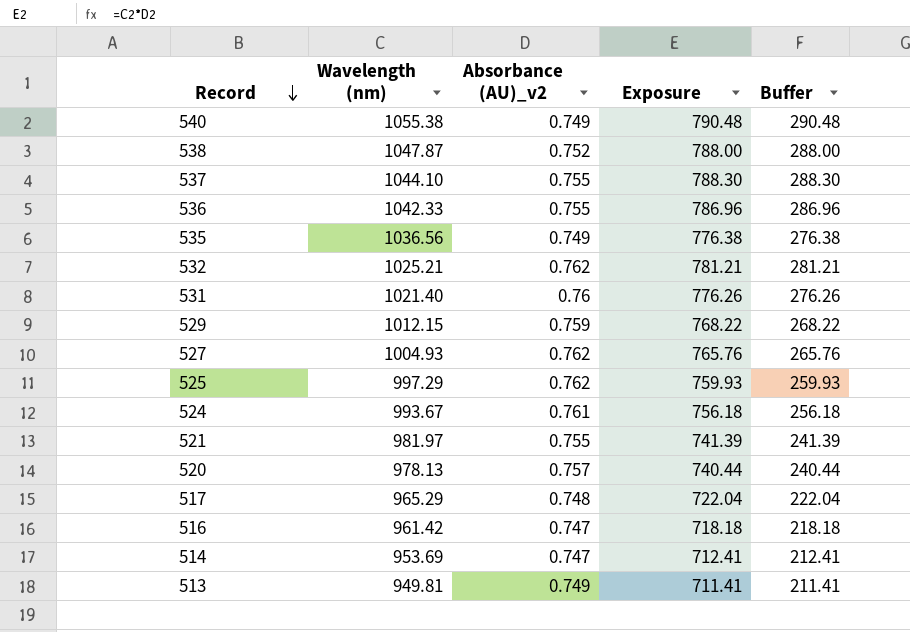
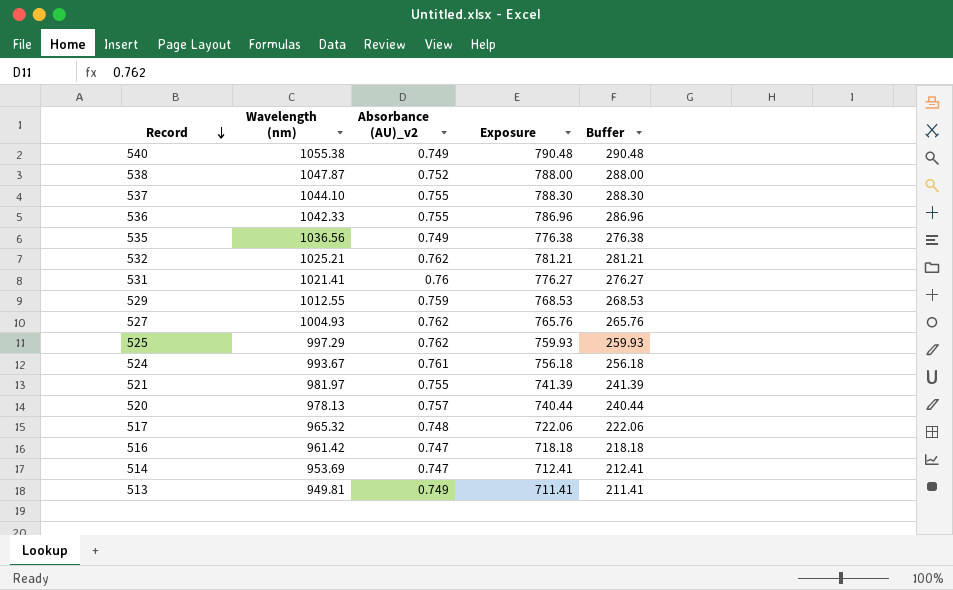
531 | Wavelength (nm): 1021.40 -> 1021.41
531 | Exposure: 776.26 -> 776.27
531 | Buffer: 276.26 -> 276.27
529 | Wavelength (nm): 1012.15 -> 1012.55
529 | Exposure: 768.22 -> 768.53
529 | Buffer: 268.22 -> 268.53
517 | Wavelength (nm): 965.29 -> 965.32
517 | Exposure: 722.04 -> 722.06
517 | Buffer: 222.04 -> 222.06

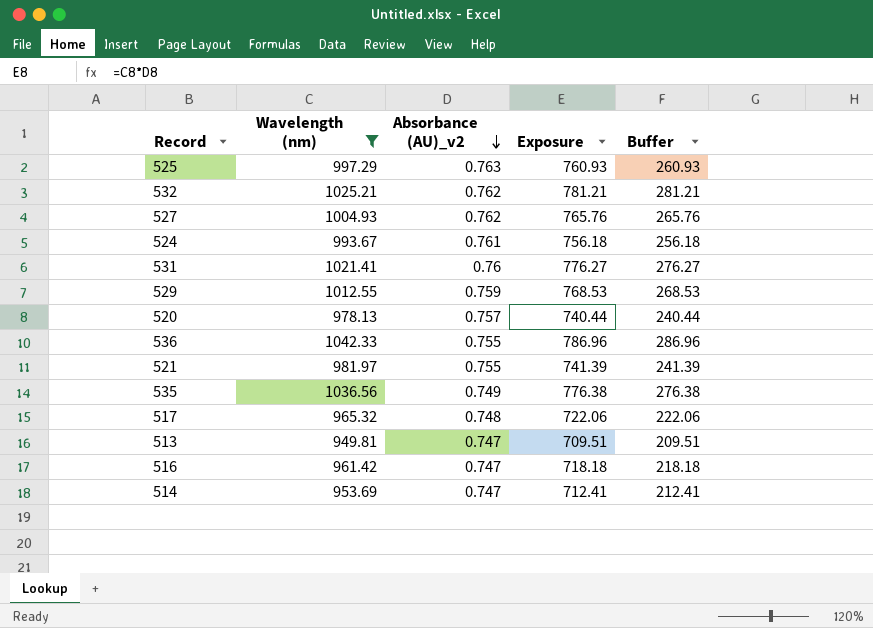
filter: none -> Wavelength (nm) <= 1042.33
row order: Record descending -> Absorbance (AU)_v2 descending
525 | Absorbance (AU)_v2: 0.762 -> 0.763
525 | Exposure: 759.93 -> 760.93
525 | Buffer: 259.93 -> 260.93
513 | Absorbance (AU)_v2: 0.749 -> 0.747
513 | Exposure: 711.41 -> 709.51
513 | Buffer: 211.41 -> 209.51

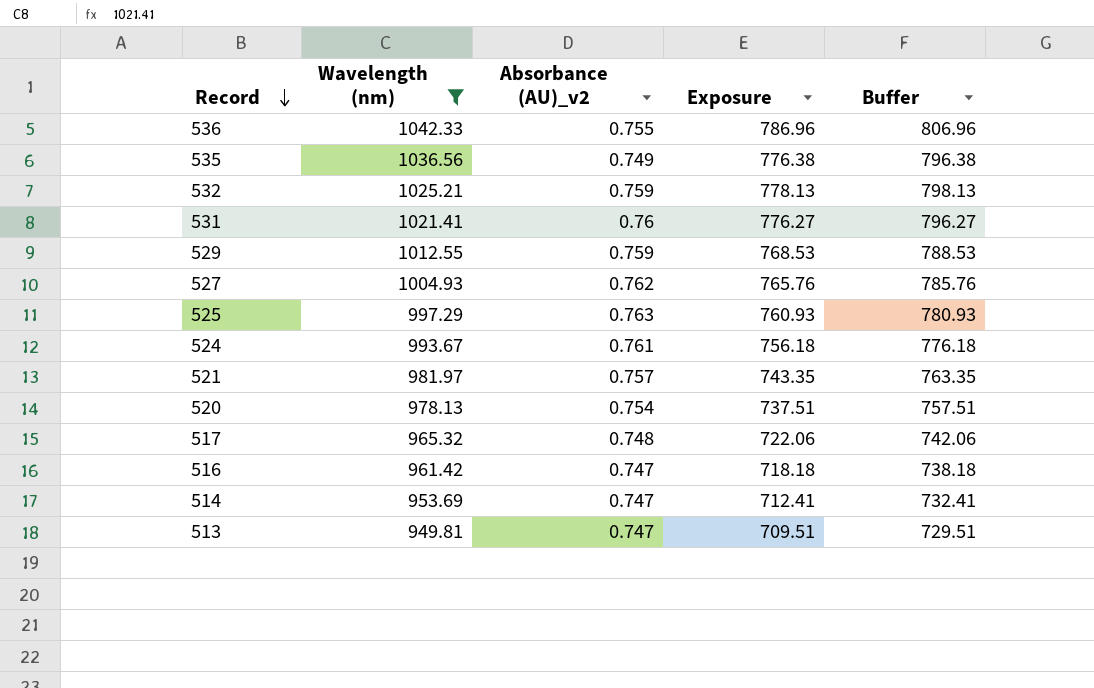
row order: Absorbance (AU)_v2 descending -> Record descending
column Buffer | formula: [Exposure] - 500 -> [Exposure] + 20
532 | Absorbance (AU)_v2: 0.762 -> 0.759
532 | Exposure: 781.21 -> 778.13
521 | Absorbance (AU)_v2: 0.755 -> 0.757
521 | Exposure: 741.39 -> 743.35
520 | Absorbance (AU)_v2: 0.757 -> 0.754
520 | Exposure: 740.44 -> 737.51

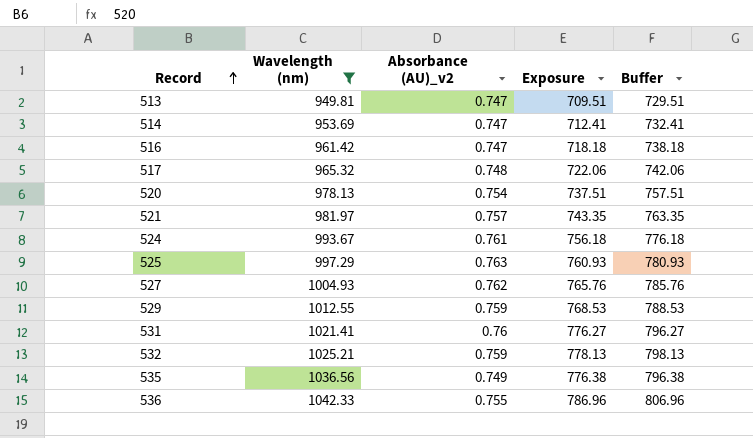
row order: Record descending -> Record ascending

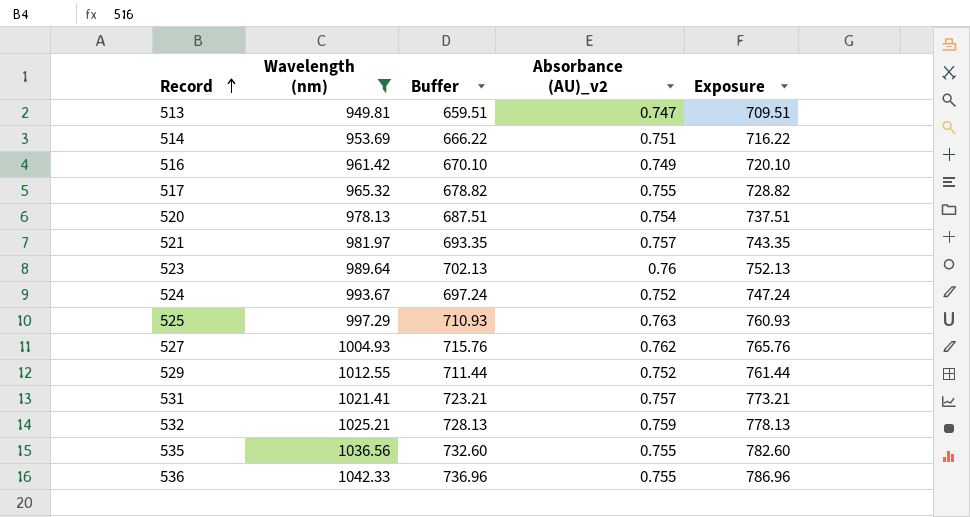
column Buffer | formula: [Exposure] + 20 -> [Exposure] - 50
column Buffer | position: 5 -> 3
514 | Absorbance (AU)_v2: 0.747 -> 0.751
514 | Exposure: 712.41 -> 716.22
516 | Absorbance (AU)_v2: 0.747 -> 0.749
516 | Exposure: 718.18 -> 720.10
517 | Absorbance (AU)_v2: 0.748 -> 0.755
517 | Exposure: 722.06 -> 728.82
row 523: none -> 989.64 | 702.13 | 0.76 | 752.13
524 | Absorbance (AU)_v2: 0.761 -> 0.752
524 | Exposure: 756.18 -> 747.24
529 | Absorbance (AU)_v2: 0.759 -> 0.752
529 | Exposure: 768.53 -> 761.44
531 | Absorbance (AU)_v2: 0.76 -> 0.757
531 | Exposure: 776.27 -> 773.21
535 | Absorbance (AU)_v2: 0.749 -> 0.755
535 | Exposure: 776.38 -> 782.60

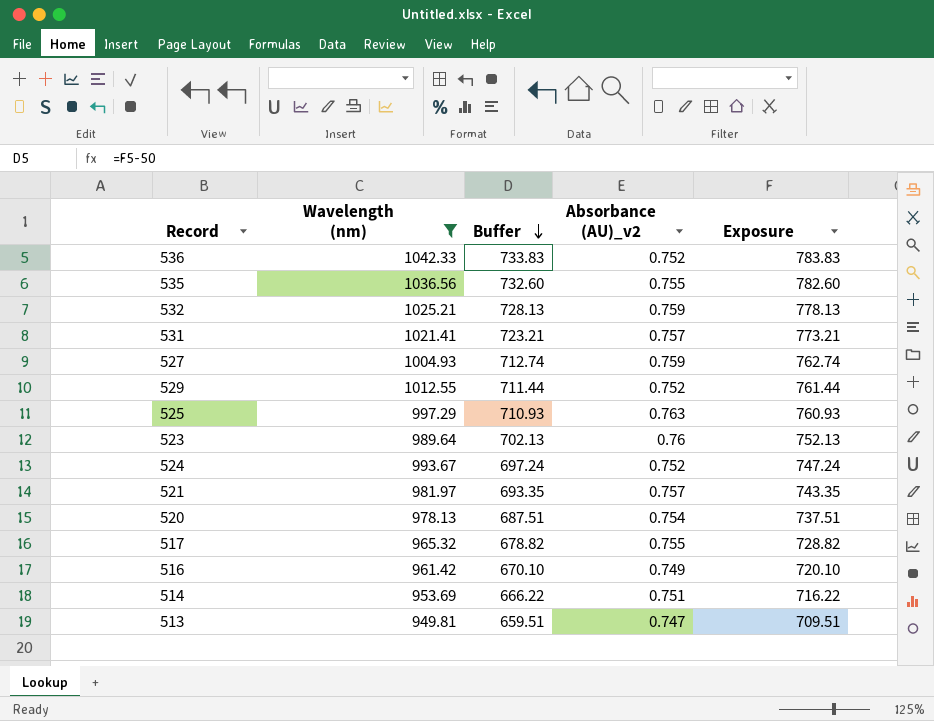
row order: Record ascending -> Buffer descending
536 | Buffer: 736.96 -> 733.83
536 | Absorbance (AU)_v2: 0.755 -> 0.752
536 | Exposure: 786.96 -> 783.83
527 | Buffer: 715.76 -> 712.74
527 | Absorbance (AU)_v2: 0.762 -> 0.759
527 | Exposure: 765.76 -> 762.74

